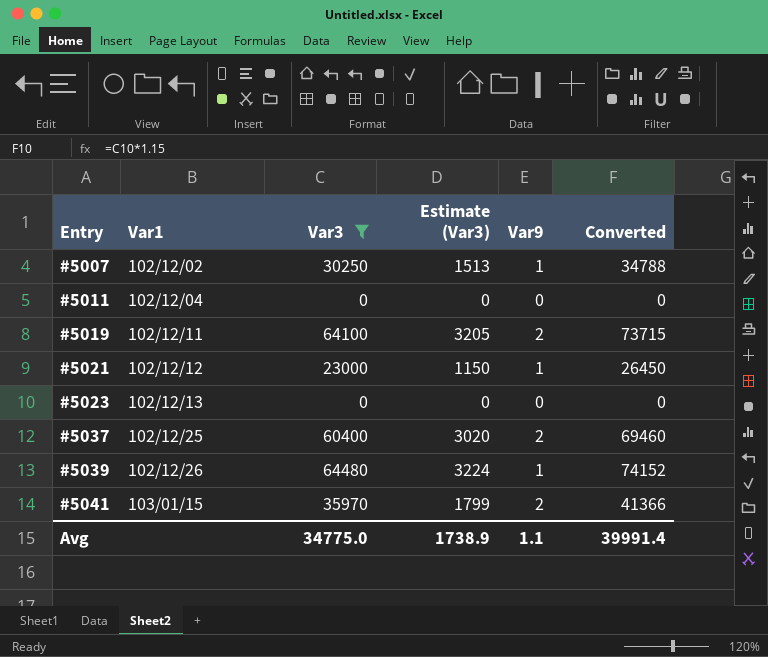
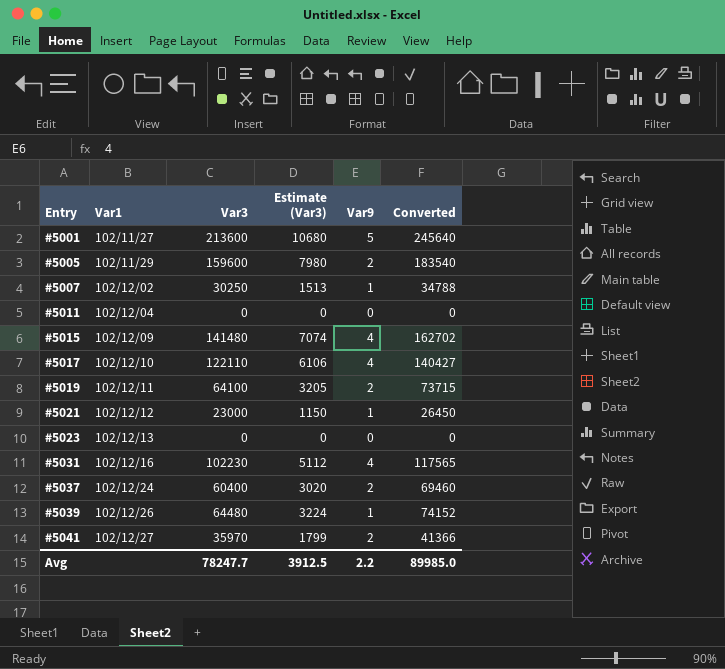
filter: Var3 <= 64480 -> none
#5037 | Var1: 102/12/25 -> 102/12/24
#5041 | Var1: 103/01/15 -> 102/12/27
Avg | Var3: 34775.0 -> 78247.7
Avg | Estimate (Var3): 1738.9 -> 3912.5
Avg | Var9: 1.1 -> 2.2
Avg | Converted: 39991.4 -> 89985.0

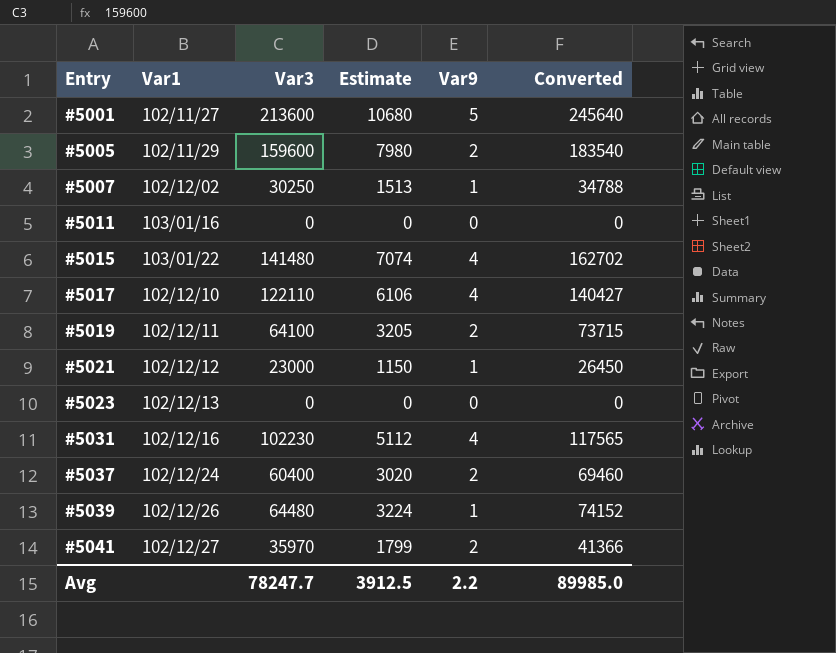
column name: Estimate (Var3) -> Estimate
#5011 | Var1: 102/12/04 -> 103/01/16
#5015 | Var1: 102/12/09 -> 103/01/22

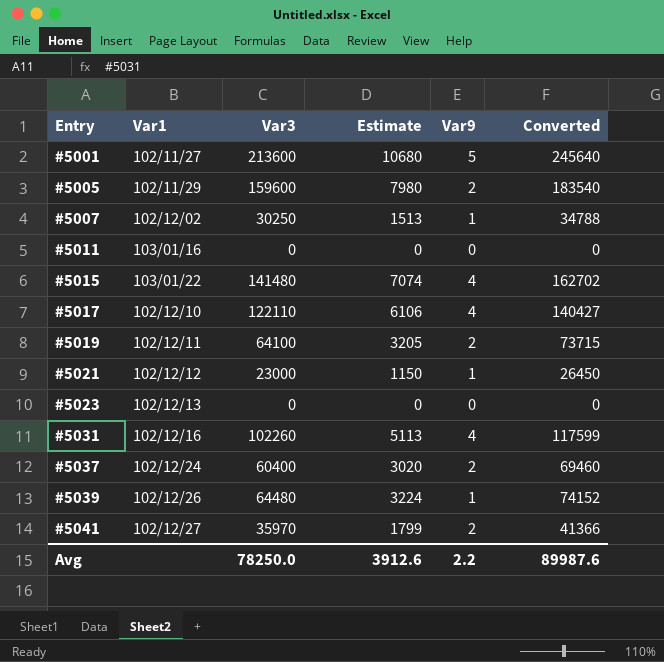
#5031 | Var3: 102230 -> 102260
#5031 | Estimate: 5112 -> 5113
#5031 | Converted: 117565 -> 117599
Avg | Var3: 78247.7 -> 78250.0
Avg | Estimate: 3912.5 -> 3912.6
Avg | Converted: 89985.0 -> 89987.6

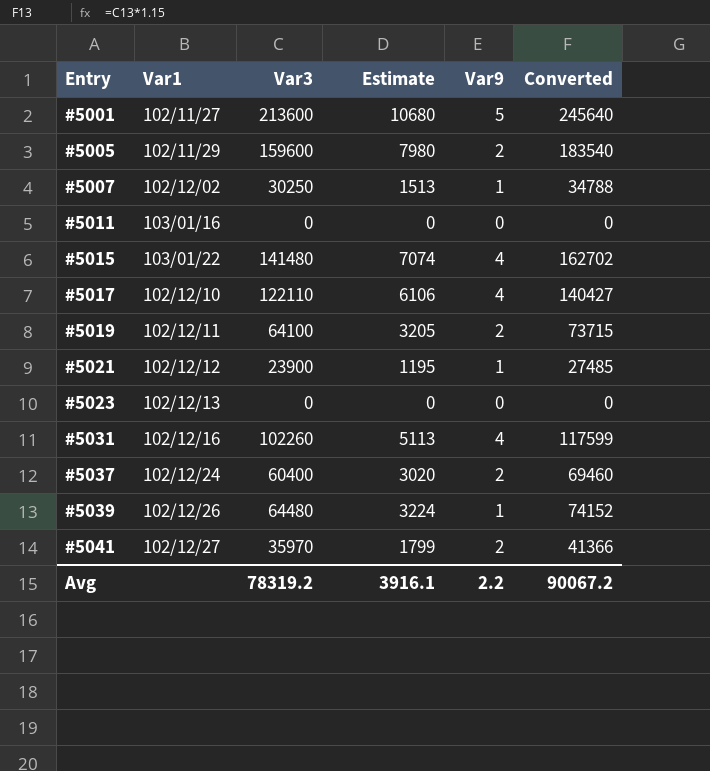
#5021 | Var3: 23000 -> 23900
#5021 | Estimate: 1150 -> 1195
#5021 | Converted: 26450 -> 27485
Avg | Var3: 78250.0 -> 78319.2
Avg | Estimate: 3912.6 -> 3916.1
Avg | Converted: 89987.6 -> 90067.2

